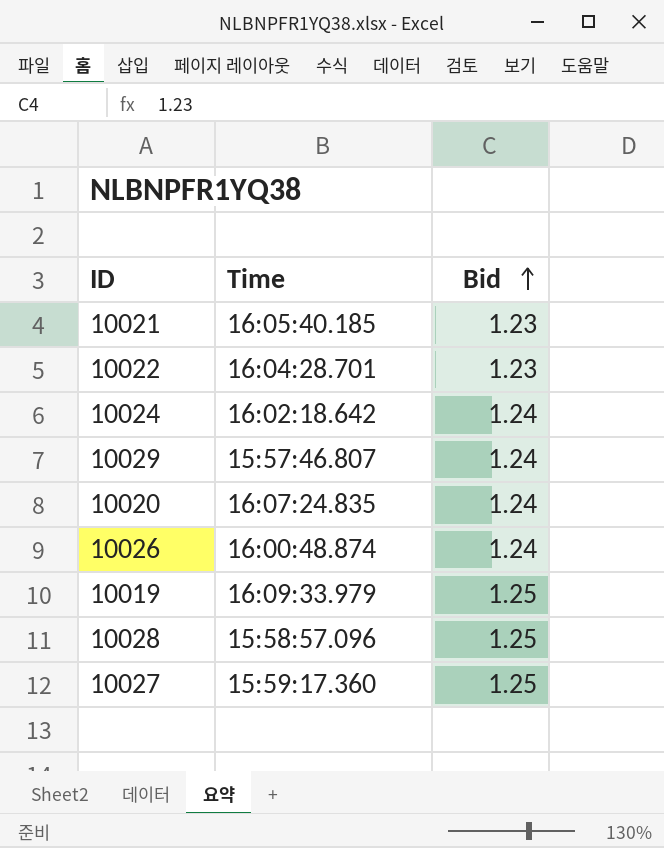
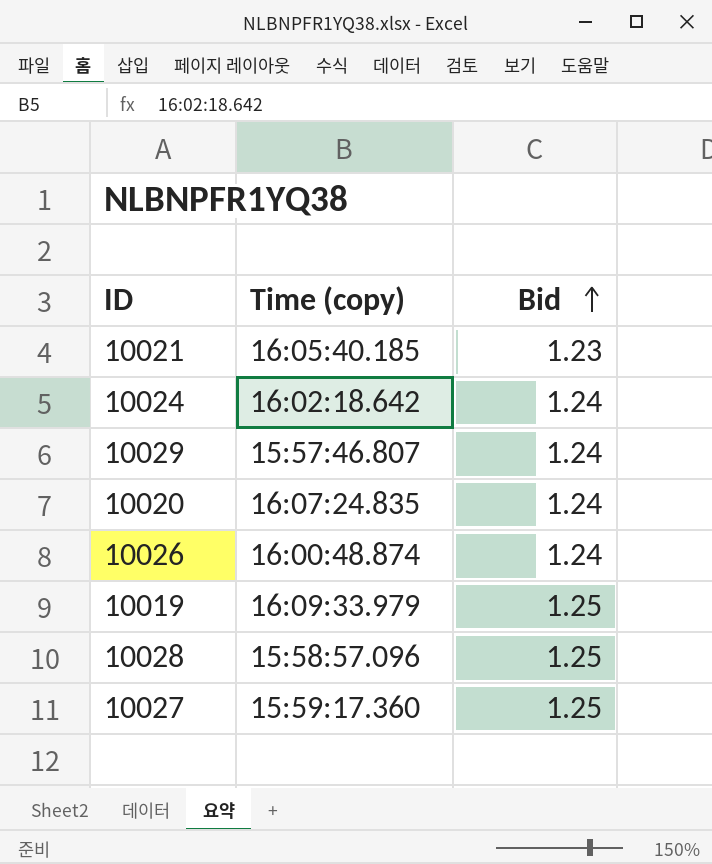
column name: Time -> Time (copy)
row 10022: 16:04:28.701 | 1.23 -> none

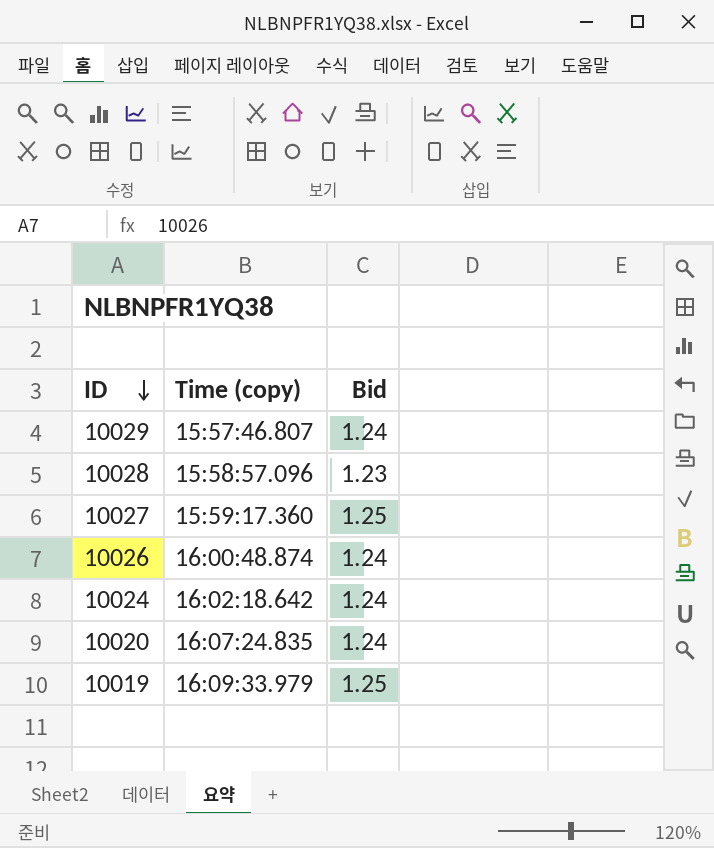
row order: Bid ascending -> ID descending
row 10021: 16:05:40.185 | 1.23 -> none
10028 | Bid: 1.25 -> 1.23

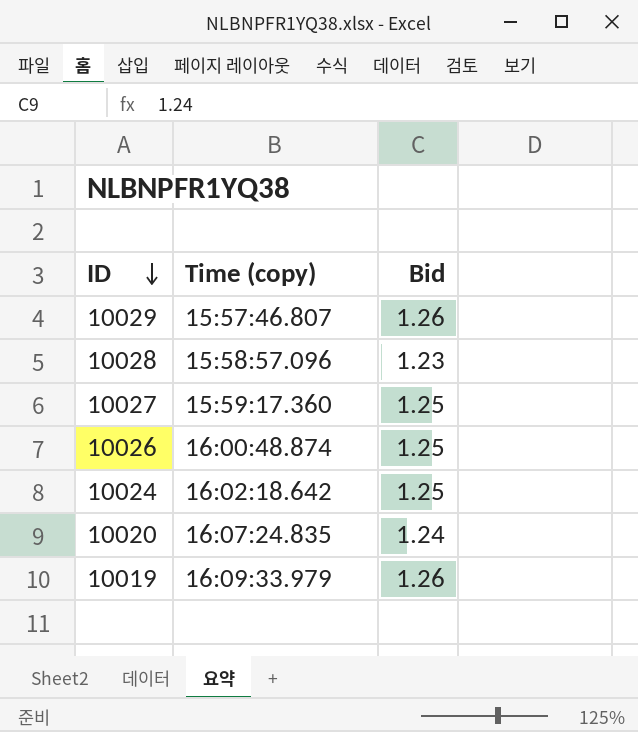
10029 | Bid: 1.24 -> 1.26
10026 | Bid: 1.24 -> 1.25
10024 | Bid: 1.24 -> 1.25
10019 | Bid: 1.25 -> 1.26

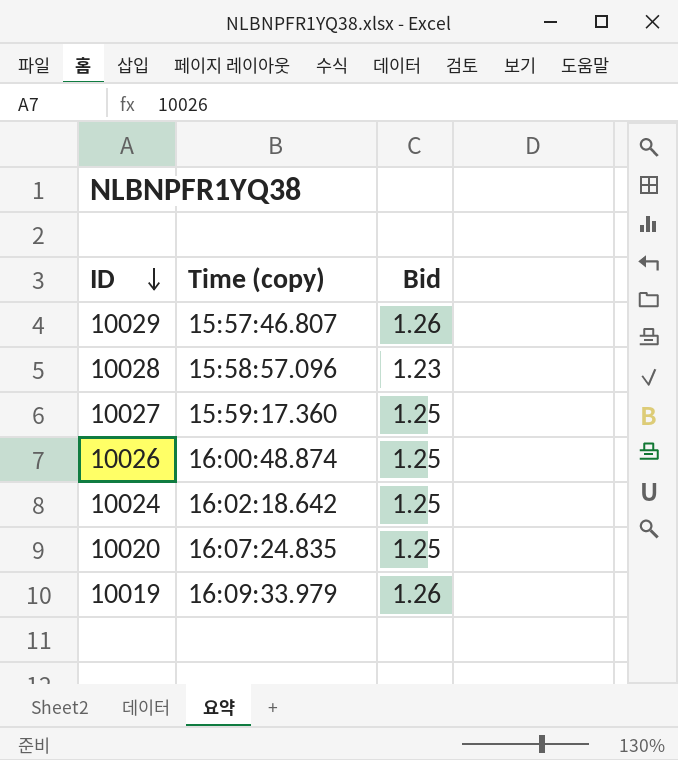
10020 | Bid: 1.24 -> 1.25

